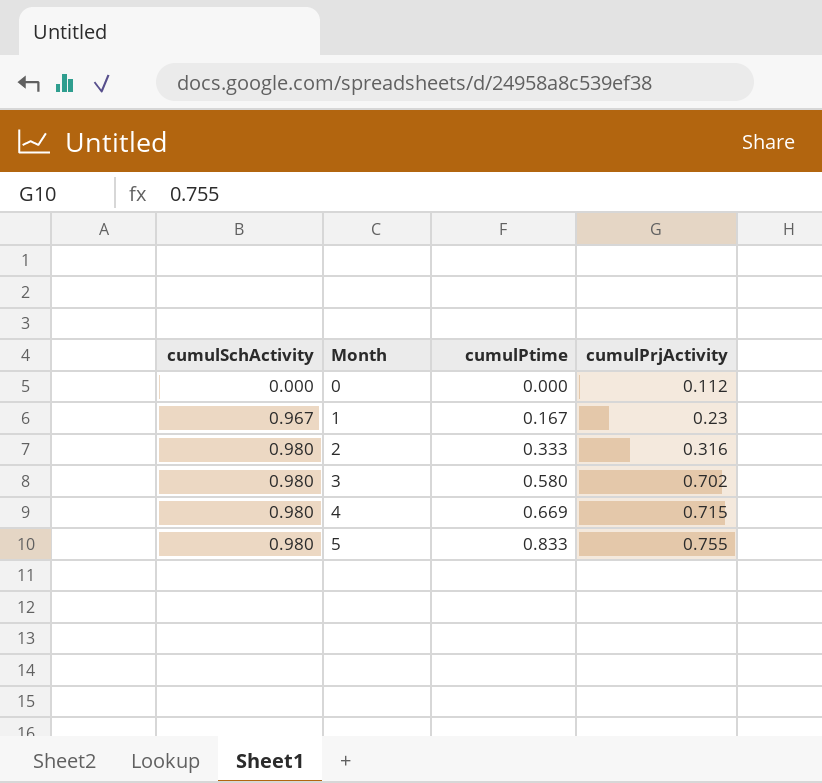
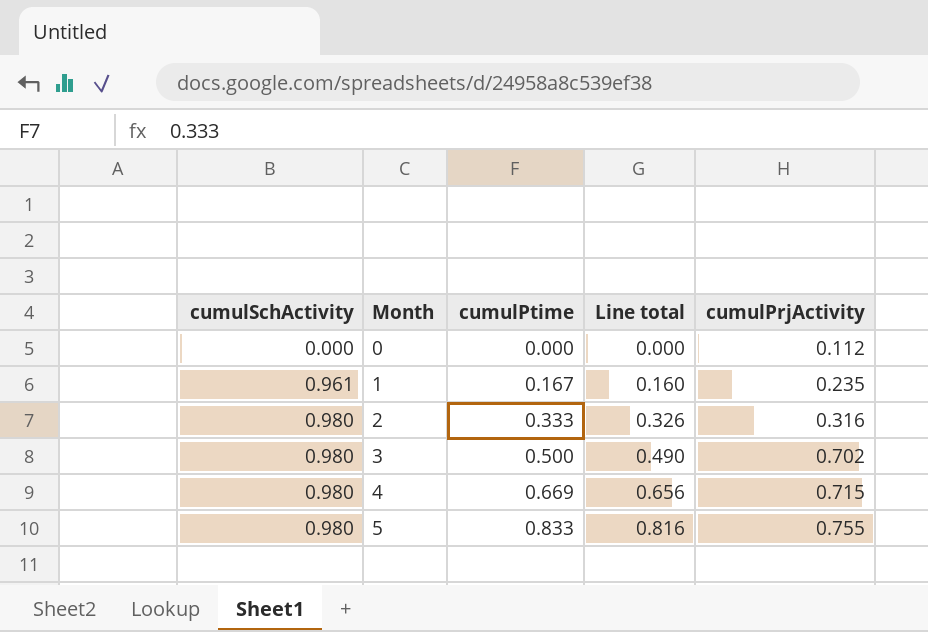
column Line total | formula: none -> [cumulSchActivity] * [cumulPtime]
1 | cumulSchActivity: 0.967 -> 0.961
1 | cumulPrjActivity: 0.23 -> 0.235
3 | cumulPtime: 0.580 -> 0.500

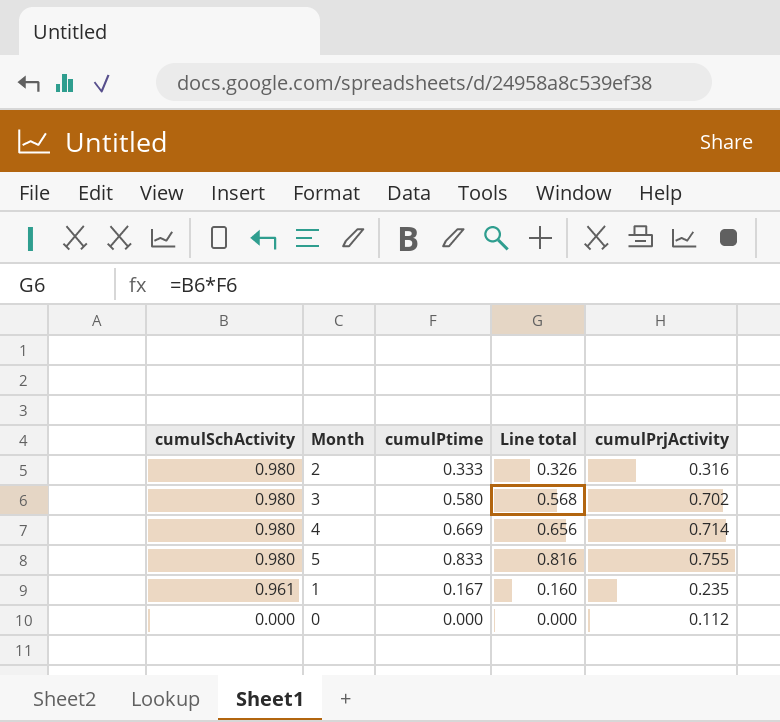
row order: cumulSchActivity ascending -> cumulSchActivity descending
3 | cumulPtime: 0.500 -> 0.580
3 | Line total: 0.490 -> 0.568
4 | cumulPrjActivity: 0.715 -> 0.714

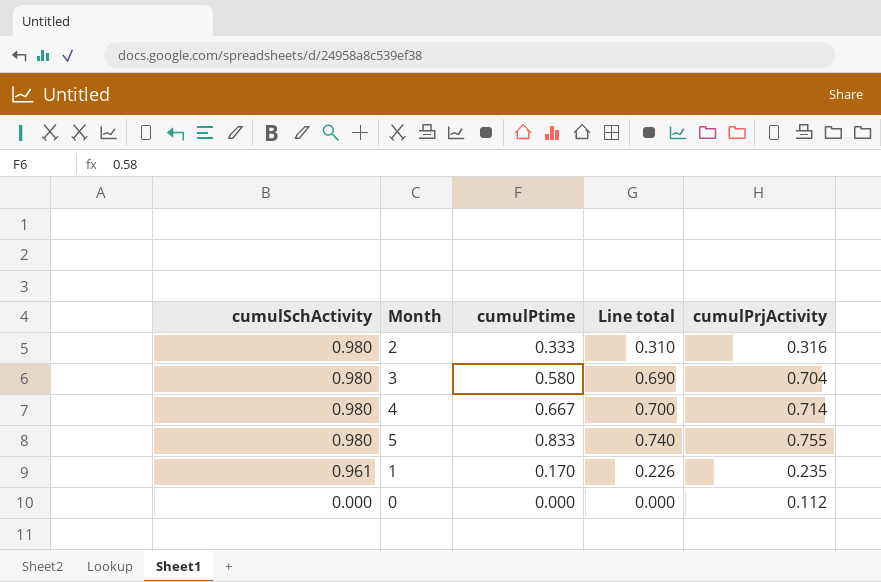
column Line total | formula: [cumulSchActivity] * [cumulPtime] -> [cumulSchActivity] * [cumulPrjActivity]
3 | cumulPrjActivity: 0.702 -> 0.704
4 | cumulPtime: 0.669 -> 0.667
1 | cumulPtime: 0.167 -> 0.170

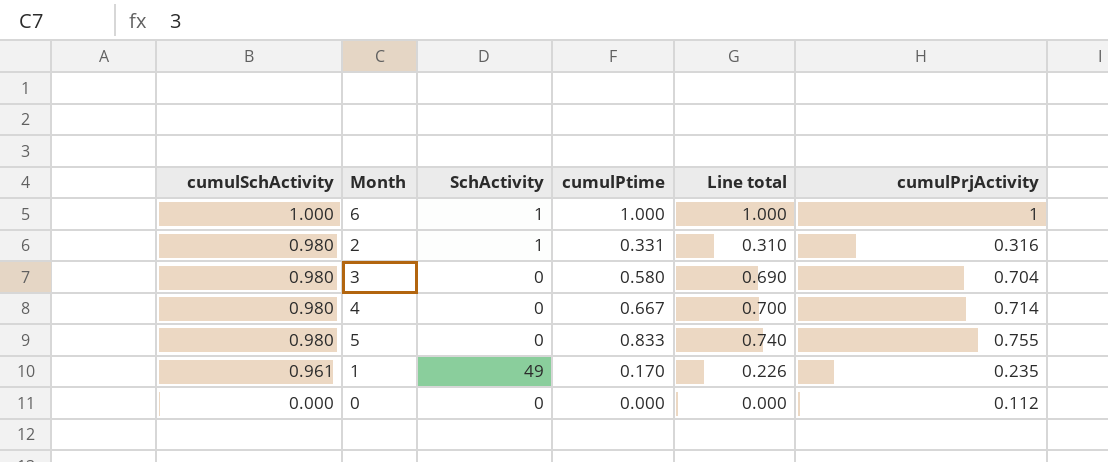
column SchActivity | position: none -> 3
row 6: none -> 1.000 | 1 | 1.000 | 1.000 | 1
2 | cumulPtime: 0.333 -> 0.331

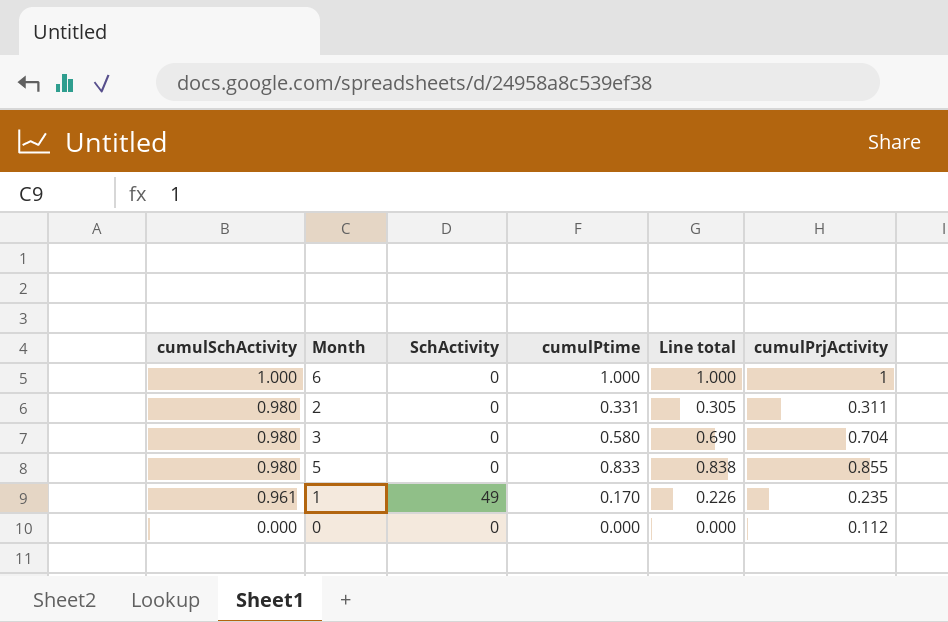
row 4: 0.980 | 0 | 0.667 | 0.700 | 0.714 -> none
6 | SchActivity: 1 -> 0
2 | SchActivity: 1 -> 0
2 | Line total: 0.310 -> 0.305
2 | cumulPrjActivity: 0.316 -> 0.311
5 | Line total: 0.740 -> 0.838
5 | cumulPrjActivity: 0.755 -> 0.855

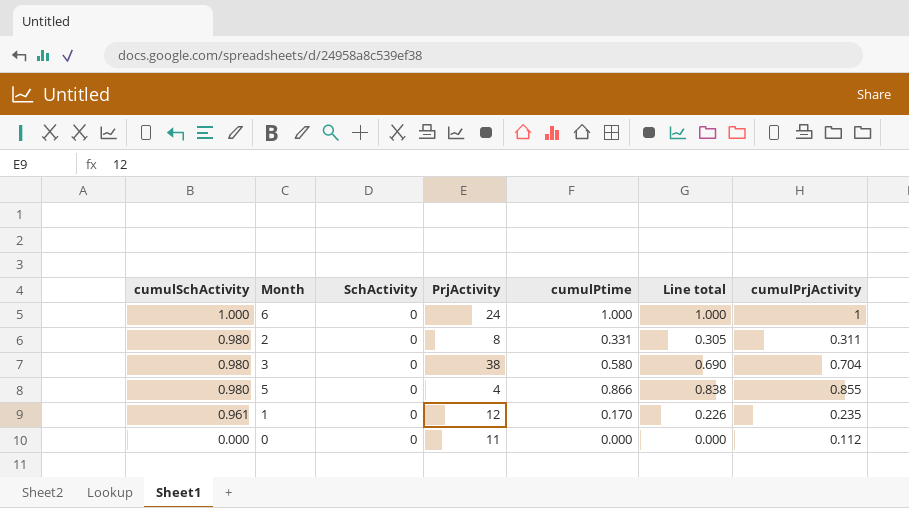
column PrjActivity | position: none -> 4
5 | cumulPtime: 0.833 -> 0.866
1 | SchActivity: 49 -> 0

